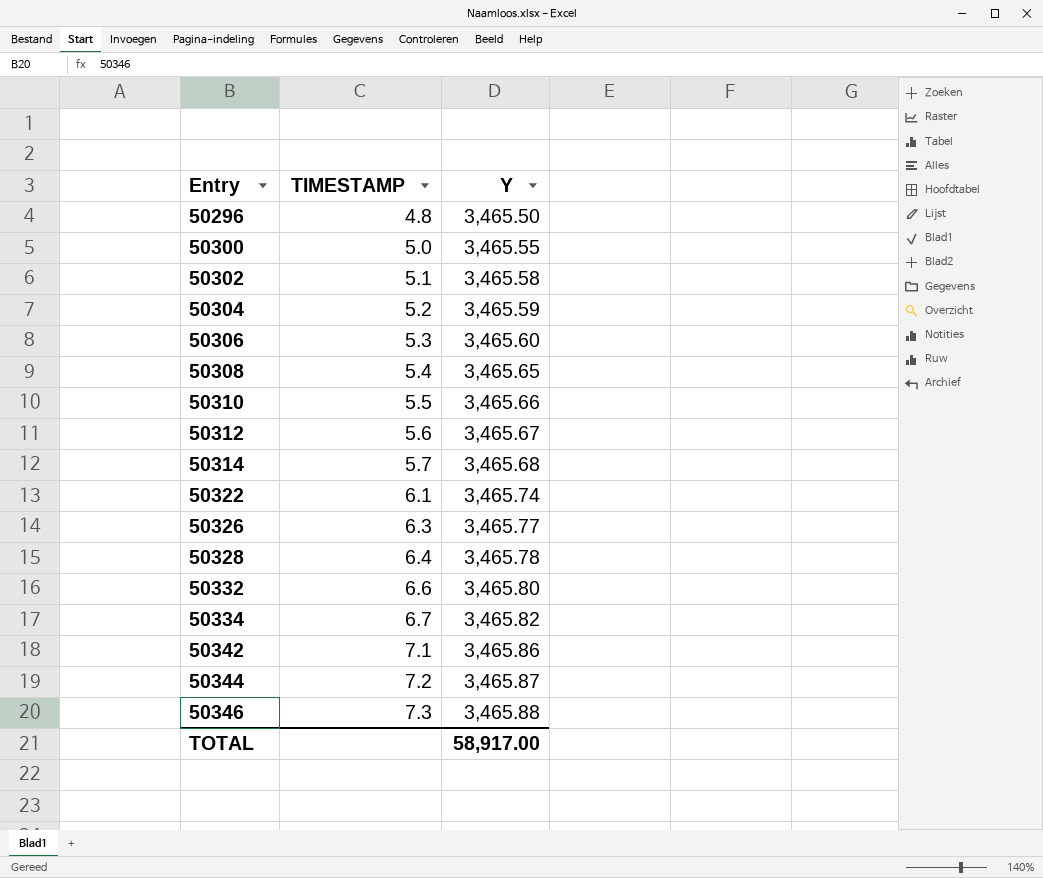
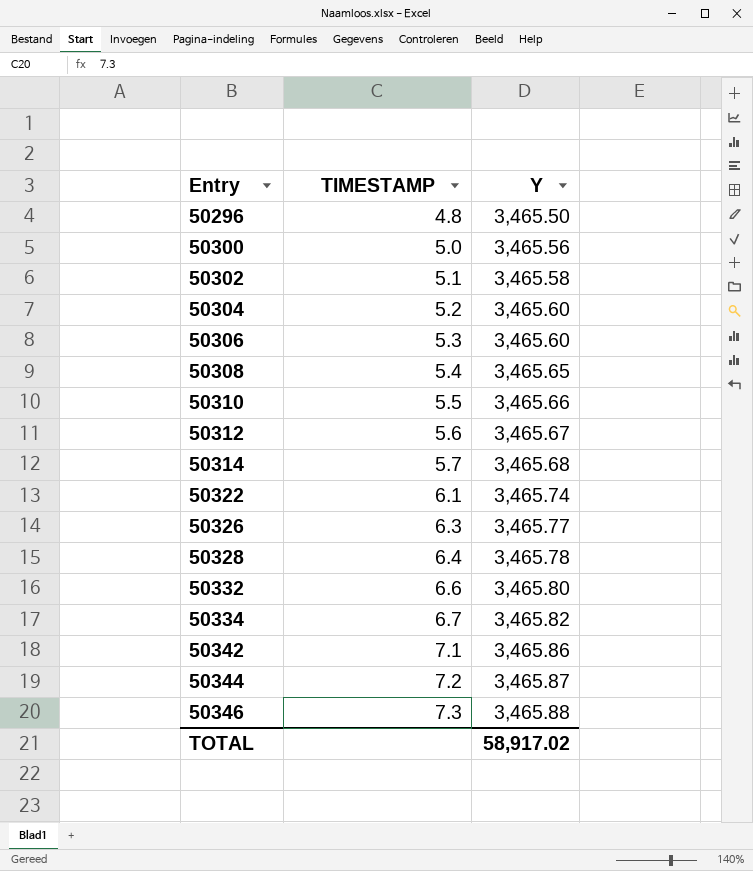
50300 | Y: 3,465.55 -> 3,465.56
50304 | Y: 3,465.59 -> 3,465.60
TOTAL | Y: 58,917.00 -> 58,917.02

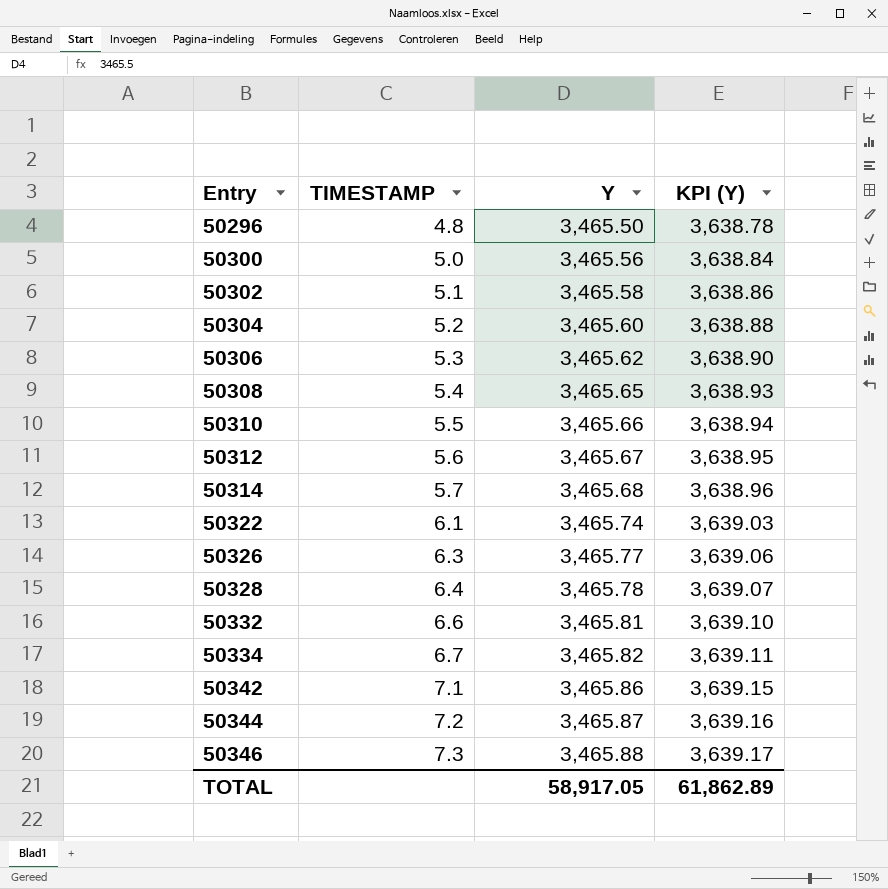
column KPI (Y) | formula: none -> [Y] * 1.05
50306 | Y: 3,465.60 -> 3,465.62
50332 | Y: 3,465.80 -> 3,465.81
TOTAL | Y: 58,917.02 -> 58,917.05

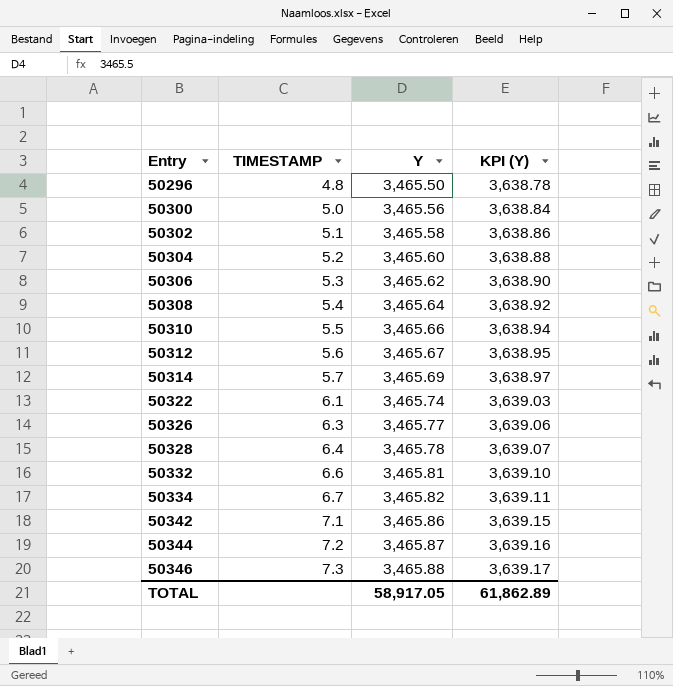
50308 | Y: 3,465.65 -> 3,465.64
50308 | KPI (Y): 3,638.93 -> 3,638.92
50314 | Y: 3,465.68 -> 3,465.69
50314 | KPI (Y): 3,638.96 -> 3,638.97

